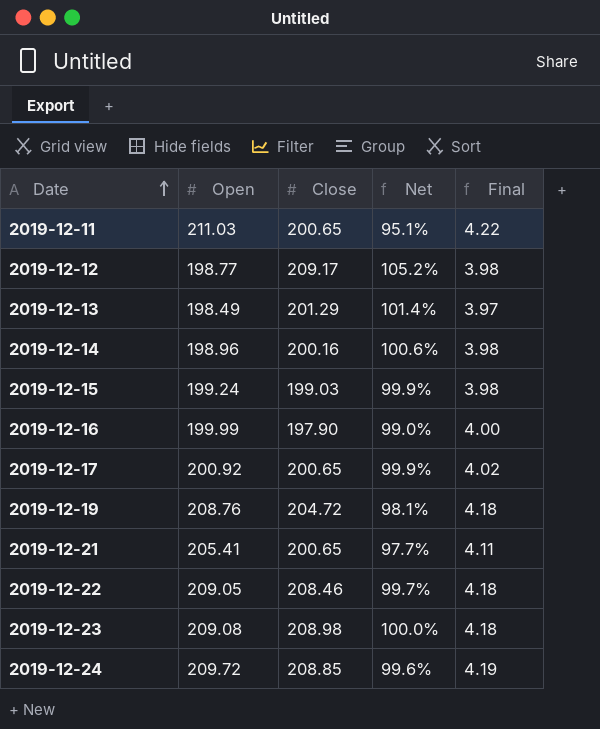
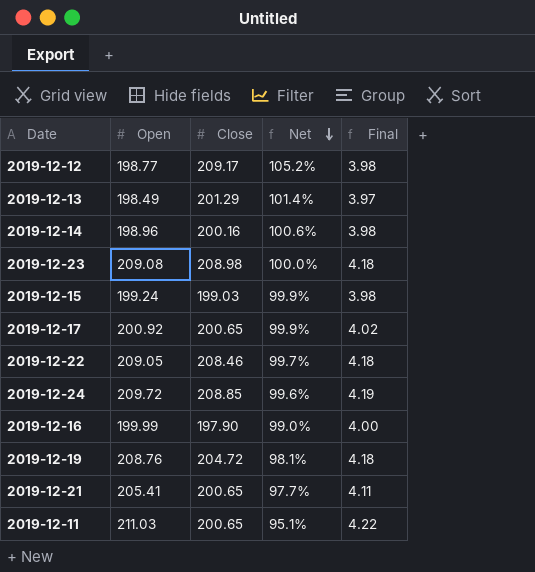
row order: Date ascending -> Net descending

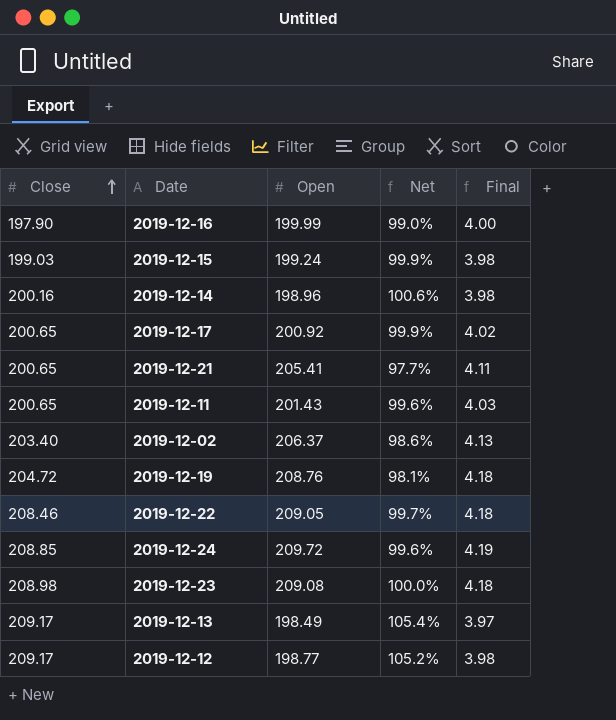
row order: Net descending -> Close ascending
column Close | position: 3 -> 1
2019-12-11 | Open: 211.03 -> 201.43
2019-12-11 | Net: 95.1% -> 99.6%
2019-12-11 | Final: 4.22 -> 4.03
row 2019-12-02: none -> 203.40 | 206.37 | 98.6% | 4.13
2019-12-13 | Close: 201.29 -> 209.17
2019-12-13 | Net: 101.4% -> 105.4%

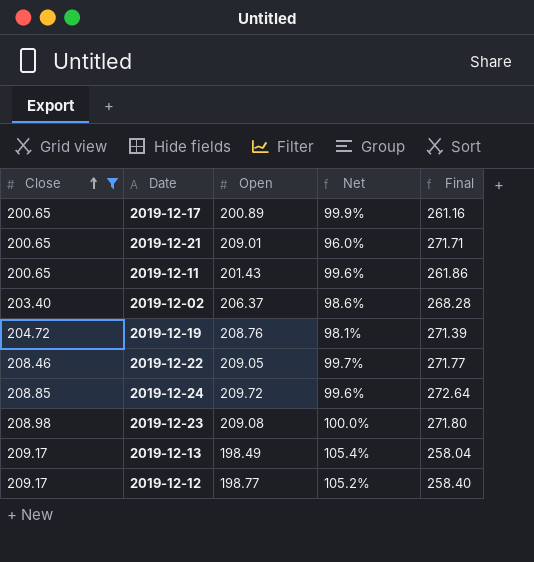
filter: none -> Close >= 200.65
column Final | formula: [Open] * 0.02 -> [Open] * 1.3
2019-12-17 | Open: 200.92 -> 200.89
2019-12-21 | Open: 205.41 -> 209.01
2019-12-21 | Net: 97.7% -> 96.0%

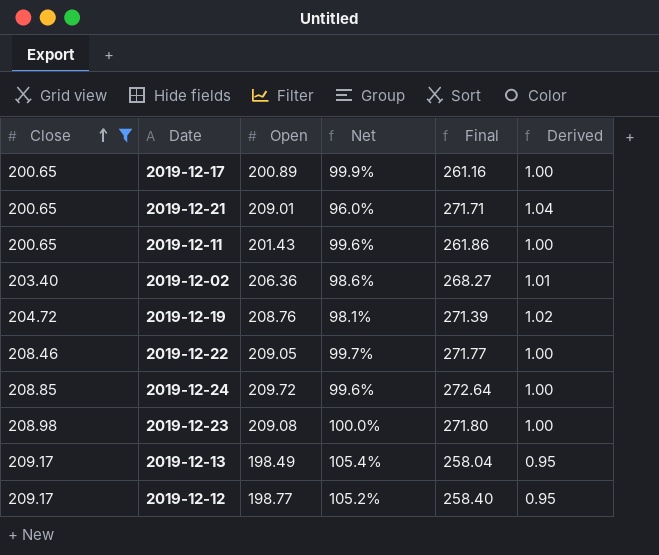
column Derived | formula: none -> [Open] / [Close]
2019-12-02 | Open: 206.37 -> 206.36
2019-12-02 | Final: 268.28 -> 268.27

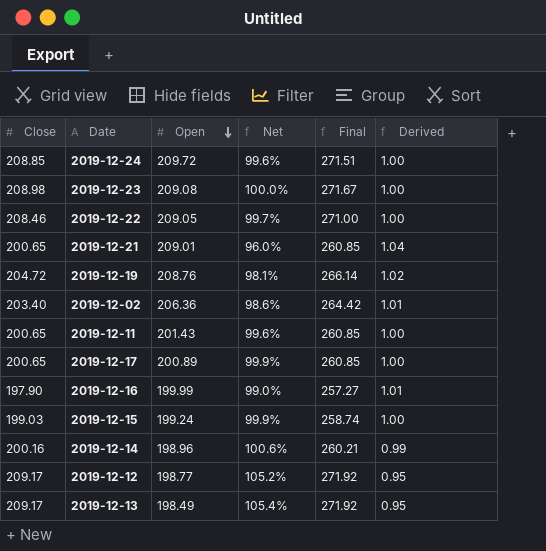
filter: Close >= 200.65 -> none
row order: Close ascending -> Open descending
column Final | formula: [Open] * 1.3 -> [Close] * 1.3

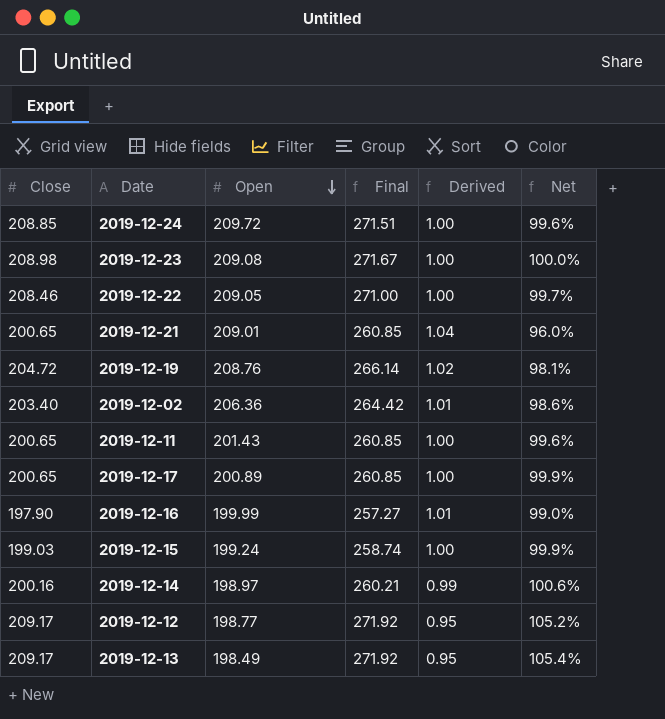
column Net | position: 4 -> 6
2019-12-14 | Open: 198.96 -> 198.97

